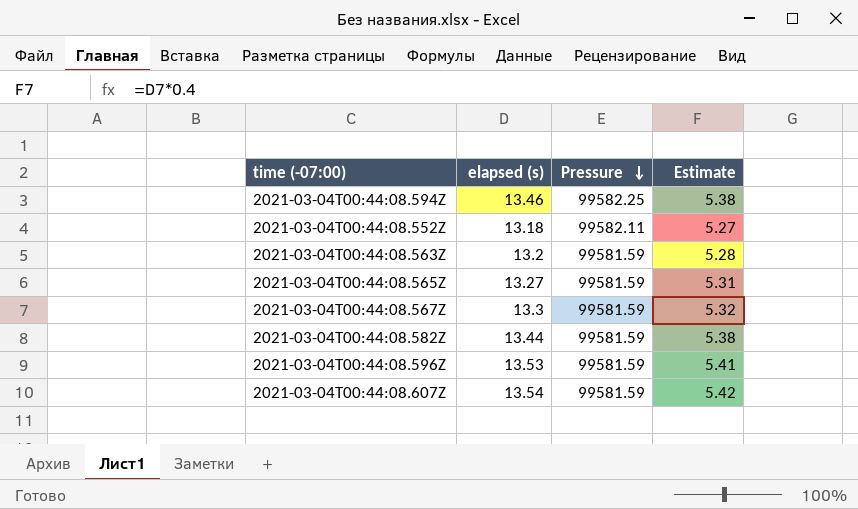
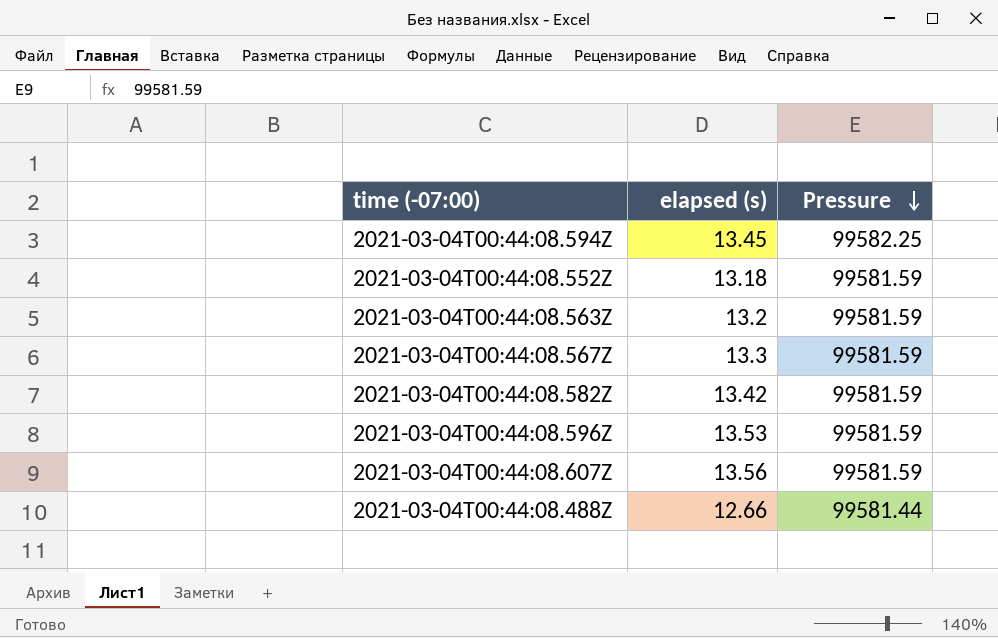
column Estimate | formula: [elapsed (s)] * 0.4 -> none
row 2021-03-04T00:44:08.565Z: 13.27 | 99581.59 | 5.31 -> none
2021-03-04T00:44:08.594Z | elapsed (s): 13.46 -> 13.45
2021-03-04T00:44:08.552Z | Pressure: 99582.11 -> 99581.59
2021-03-04T00:44:08.582Z | elapsed (s): 13.44 -> 13.42
2021-03-04T00:44:08.607Z | elapsed (s): 13.54 -> 13.56
row 2021-03-04T00:44:08.488Z: none -> 12.66 | 99581.44

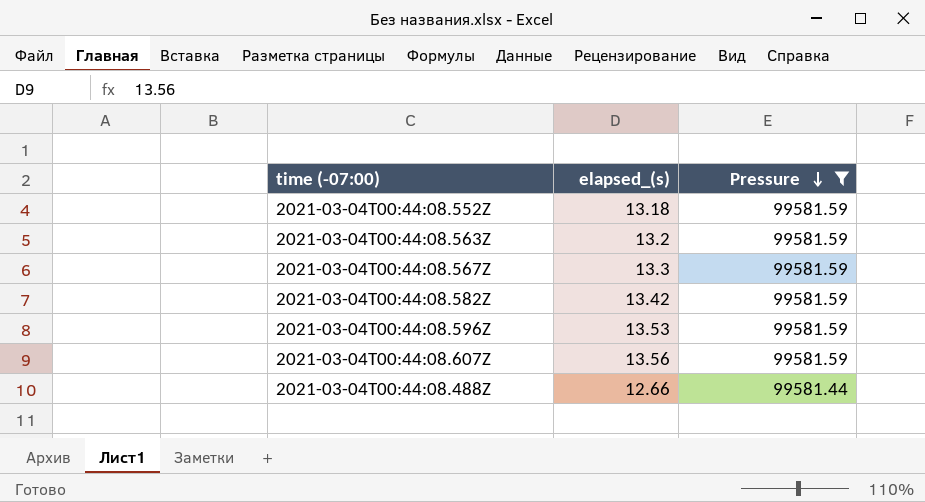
filter: none -> Pressure != 99582.25
column name: elapsed (s) -> elapsed_(s)

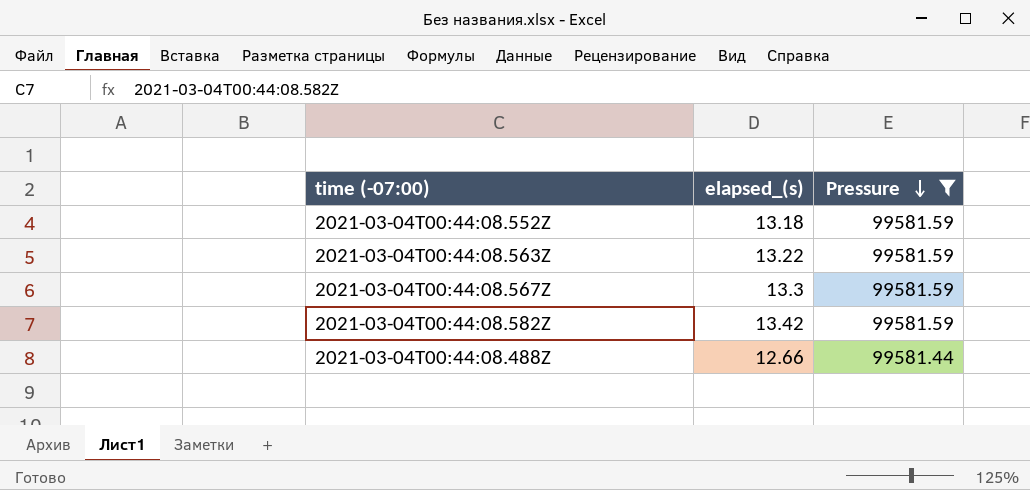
row 2021-03-04T00:44:08.596Z: 13.53 | 99581.59 -> none
row 2021-03-04T00:44:08.607Z: 13.56 | 99581.59 -> none
2021-03-04T00:44:08.563Z | elapsed_(s): 13.2 -> 13.22

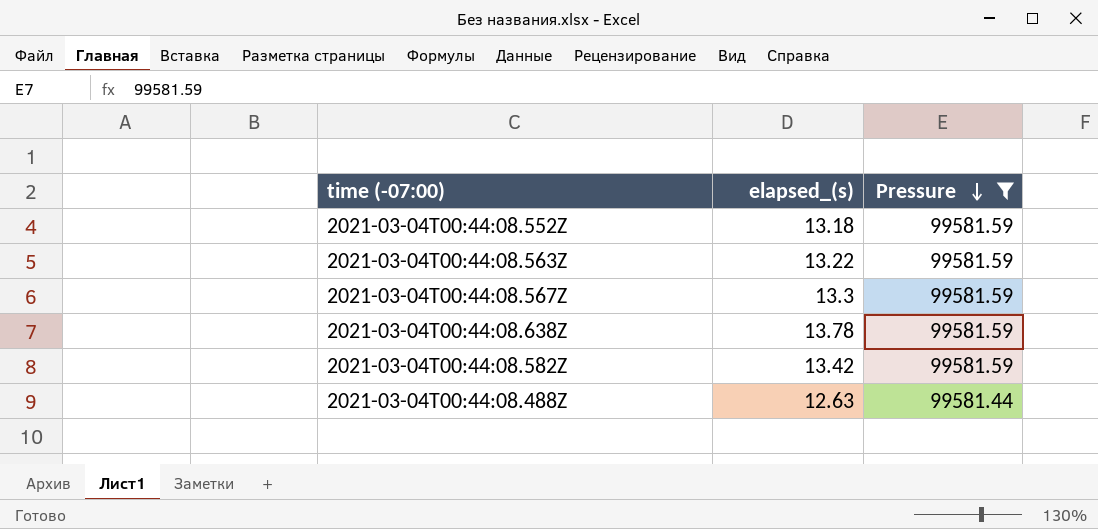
row 2021-03-04T00:44:08.638Z: none -> 13.78 | 99581.59
2021-03-04T00:44:08.488Z | elapsed_(s): 12.66 -> 12.63

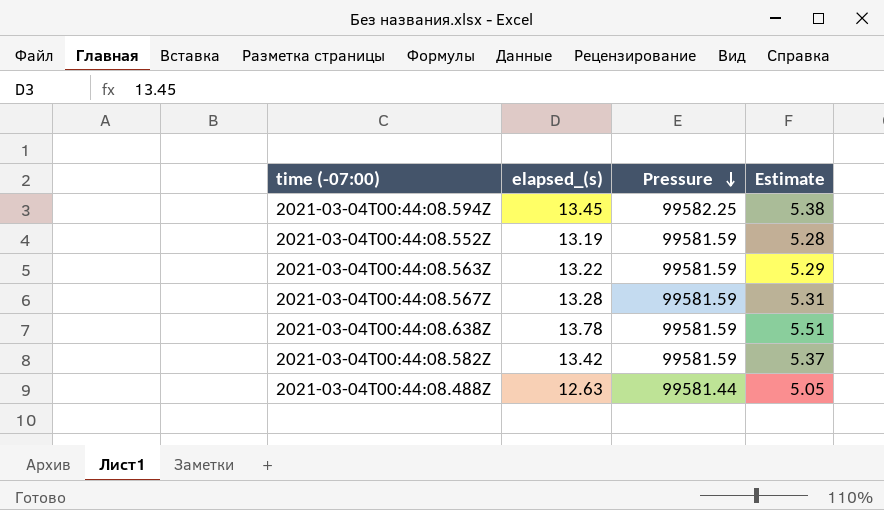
filter: Pressure != 99582.25 -> none
column Estimate | formula: none -> [elapsed_(s)] * 0.4
2021-03-04T00:44:08.552Z | elapsed_(s): 13.18 -> 13.19
2021-03-04T00:44:08.567Z | elapsed_(s): 13.3 -> 13.28

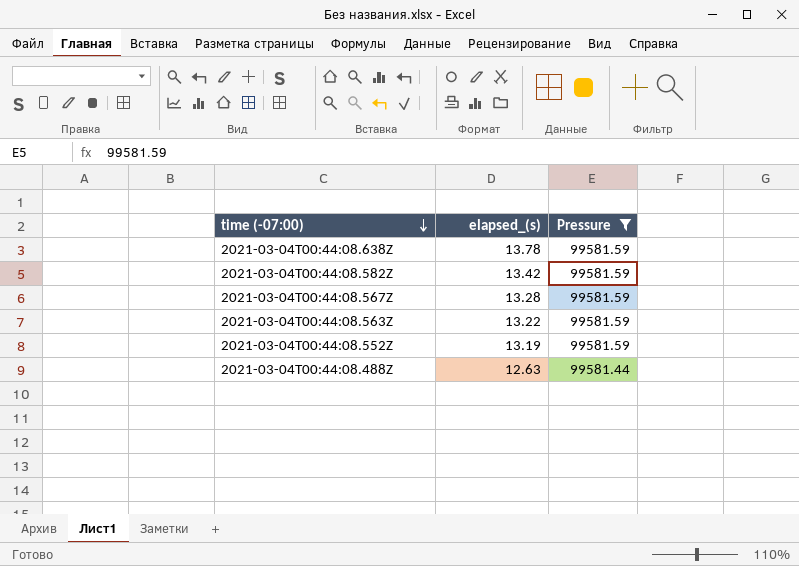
filter: none -> Pressure != 99582.25
row order: Pressure descending -> time (-07:00) descending
column Estimate | formula: [elapsed_(s)] * 0.4 -> none

